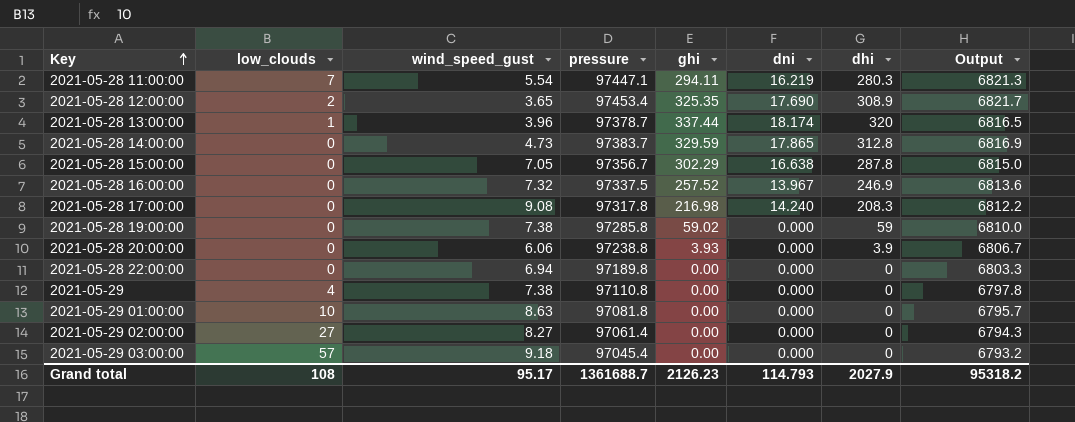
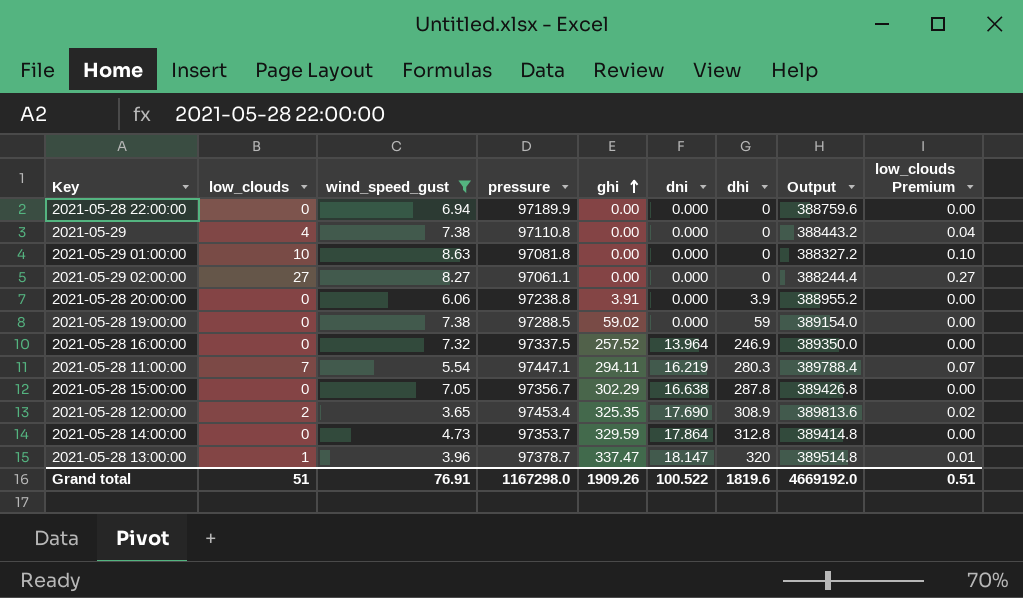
filter: none -> wind_speed_gust <= 8.63
row order: Key ascending -> ghi ascending
column Output | formula: [pressure] * 0.07 -> [pressure] * 4
column low_clouds Premium | formula: none -> [low_clouds] * 0.01
2021-05-28 22:00:00 | pressure: 97189.8 -> 97189.9
2021-05-29 02:00:00 | pressure: 97061.4 -> 97061.1
2021-05-28 20:00:00 | ghi: 3.93 -> 3.91
2021-05-28 19:00:00 | pressure: 97285.8 -> 97288.5
2021-05-28 16:00:00 | dni: 13.967 -> 13.964
2021-05-28 14:00:00 | pressure: 97383.7 -> 97353.7
2021-05-28 14:00:00 | dni: 17.865 -> 17.864
2021-05-28 13:00:00 | ghi: 337.44 -> 337.47
2021-05-28 13:00:00 | dni: 18.174 -> 18.147
Grand total | low_clouds: 108 -> 51
Grand total | wind_speed_gust: 95.17 -> 76.91
Grand total | pressure: 1361688.7 -> 1167298.0
Grand total | ghi: 2126.23 -> 1909.26
Grand total | dni: 114.793 -> 100.522
Grand total | dhi: 2027.9 -> 1819.6
Grand total | Output: 95318.2 -> 4669192.0

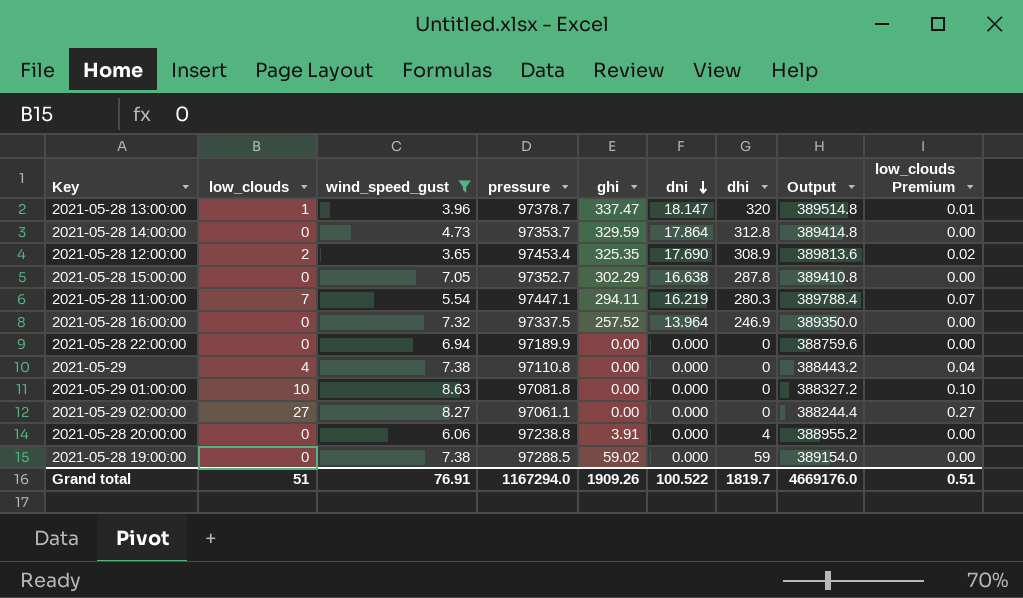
row order: ghi ascending -> dni descending
2021-05-28 15:00:00 | pressure: 97356.7 -> 97352.7
2021-05-28 15:00:00 | Output: 389426.8 -> 389410.8
2021-05-28 20:00:00 | dhi: 3.9 -> 4
Grand total | pressure: 1167298.0 -> 1167294.0
Grand total | dhi: 1819.6 -> 1819.7
Grand total | Output: 4669192.0 -> 4669176.0

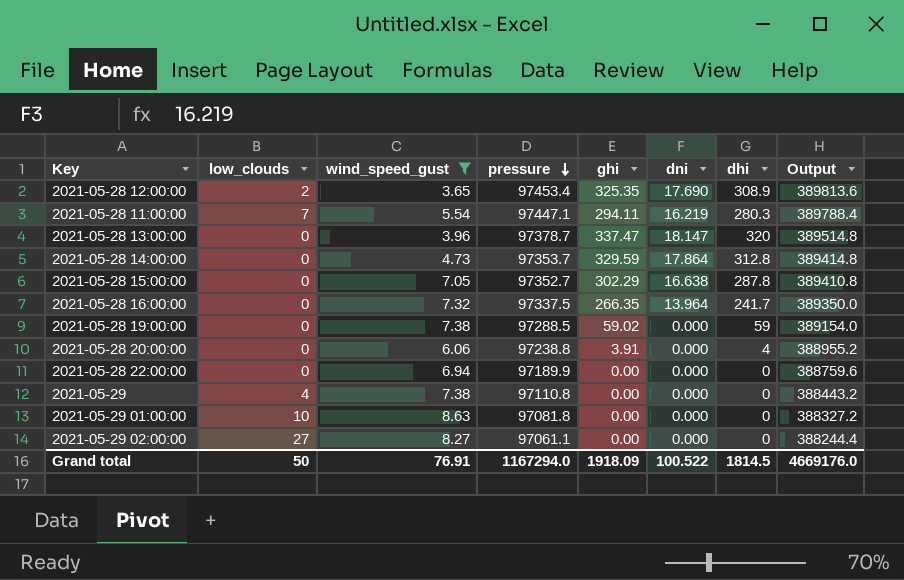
row order: dni descending -> pressure descending
column low_clouds Premium | formula: [low_clouds] * 0.01 -> none
2021-05-28 13:00:00 | low_clouds: 1 -> 0
2021-05-28 16:00:00 | ghi: 257.52 -> 266.35
2021-05-28 16:00:00 | dhi: 246.9 -> 241.7
Grand total | low_clouds: 51 -> 50
Grand total | ghi: 1909.26 -> 1918.09
Grand total | dhi: 1819.7 -> 1814.5

